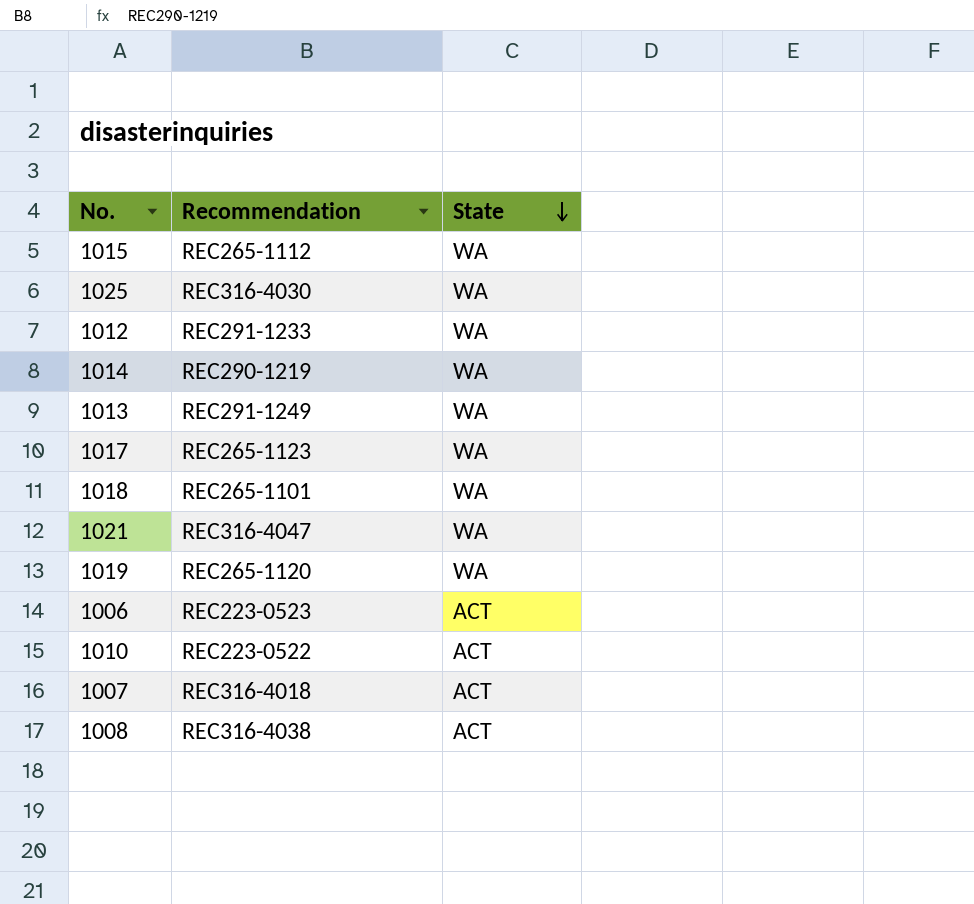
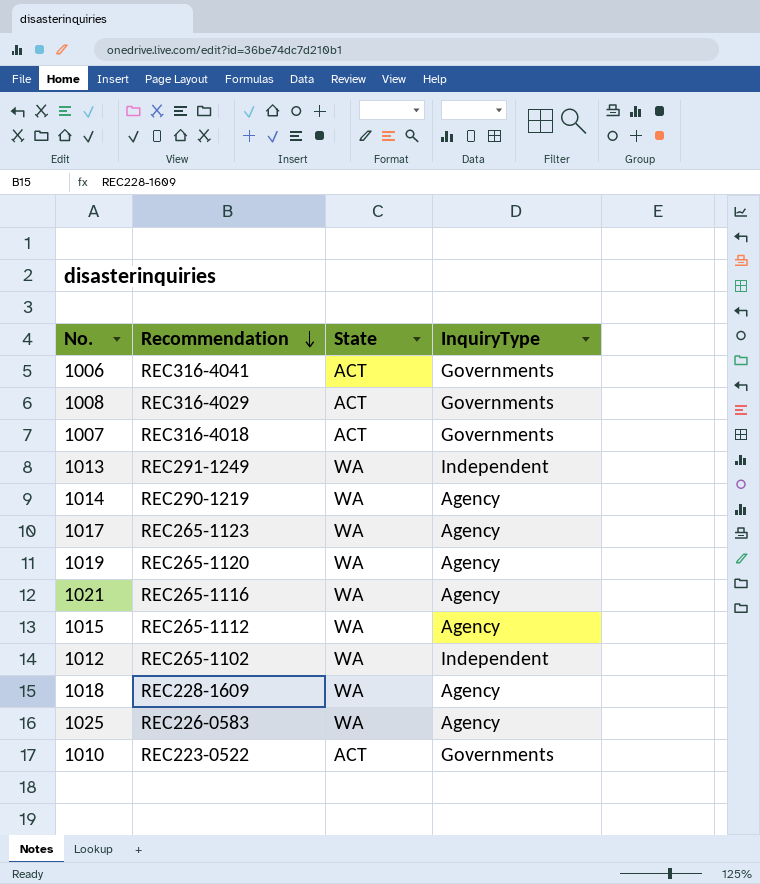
row order: State descending -> Recommendation descending
column InquiryType | position: none -> 4
1006 | Recommendation: REC223-0523 -> REC316-4041
1008 | Recommendation: REC316-4038 -> REC316-4029
1021 | Recommendation: REC316-4047 -> REC265-1116
1012 | Recommendation: REC291-1233 -> REC265-1102
1018 | Recommendation: REC265-1101 -> REC228-1609
1025 | Recommendation: REC316-4030 -> REC226-0583

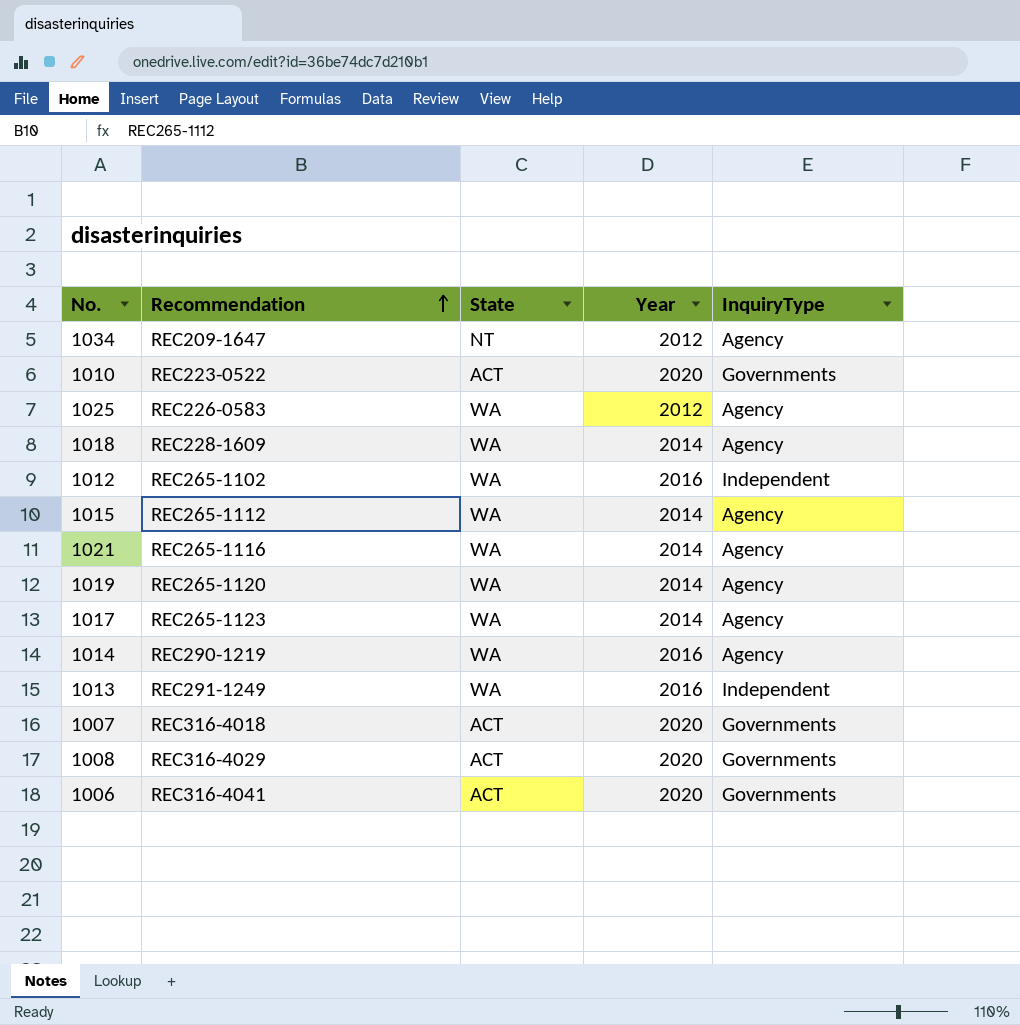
row order: Recommendation descending -> Recommendation ascending
column Year | position: none -> 4
row 1034: none -> REC209-1647 | NT | 2012 | Agency

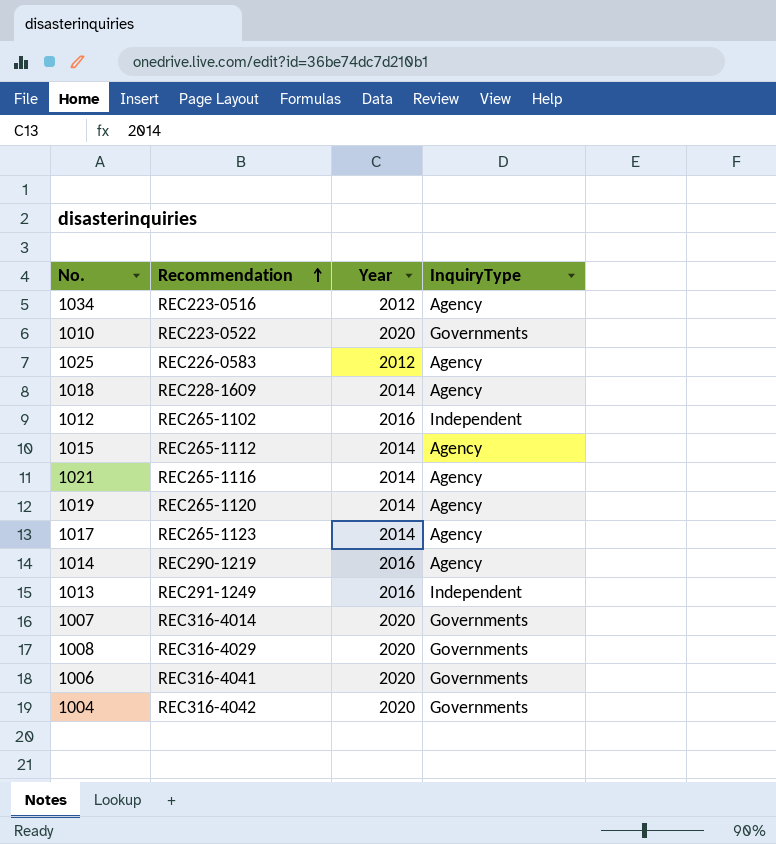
column State | position: 3 -> none
1034 | Recommendation: REC209-1647 -> REC223-0516
1007 | Recommendation: REC316-4018 -> REC316-4014
row 1004: none -> REC316-4042 | 2020 | Governments

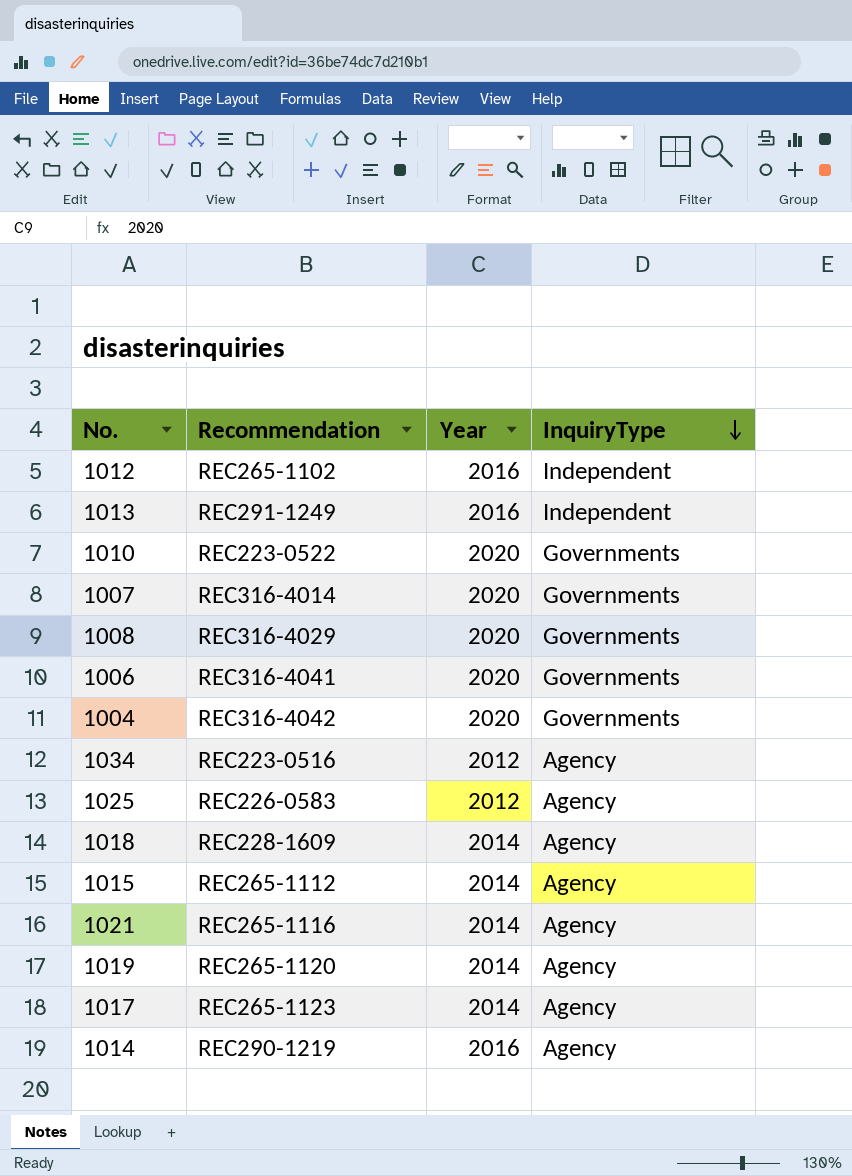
row order: Recommendation ascending -> InquiryType descending

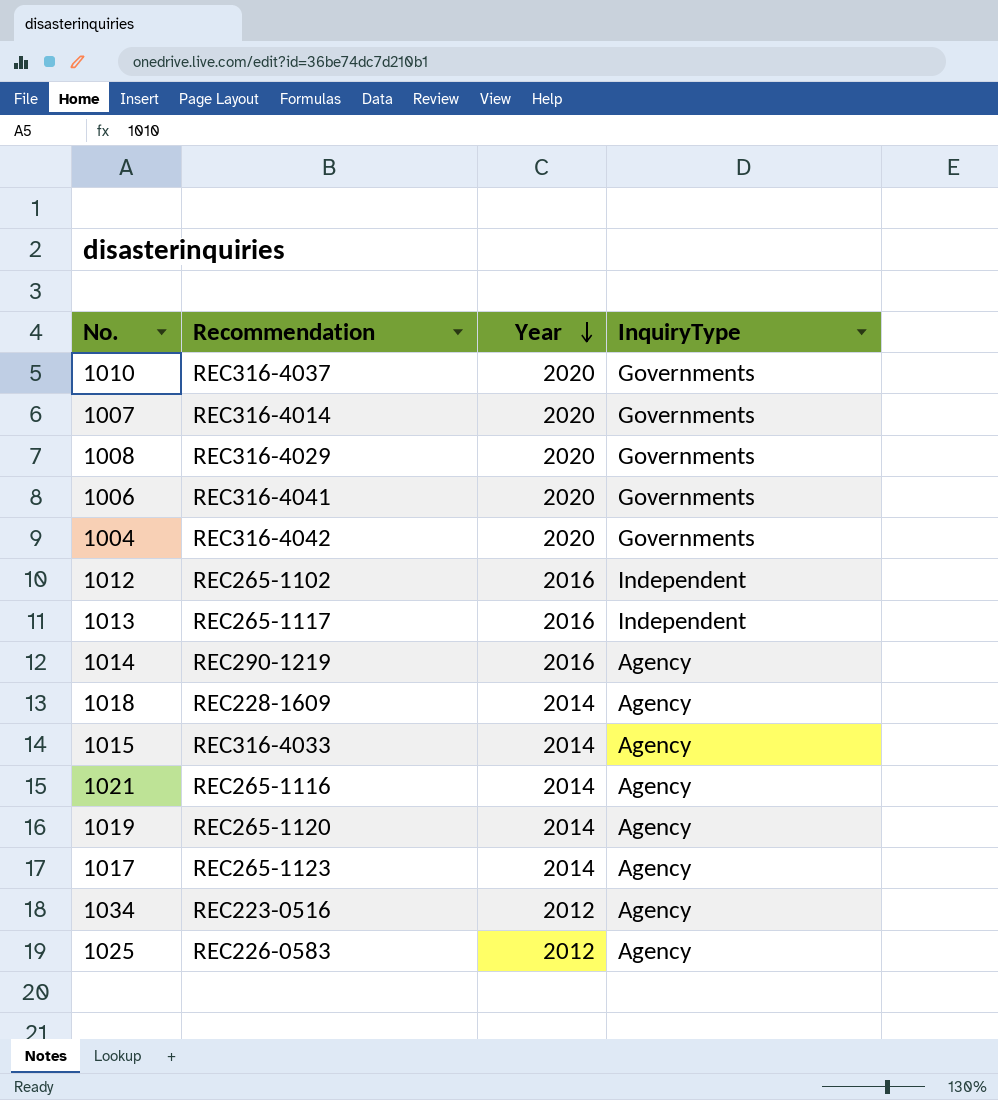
row order: InquiryType descending -> Year descending
1010 | Recommendation: REC223-0522 -> REC316-4037
1013 | Recommendation: REC291-1249 -> REC265-1117
1015 | Recommendation: REC265-1112 -> REC316-4033

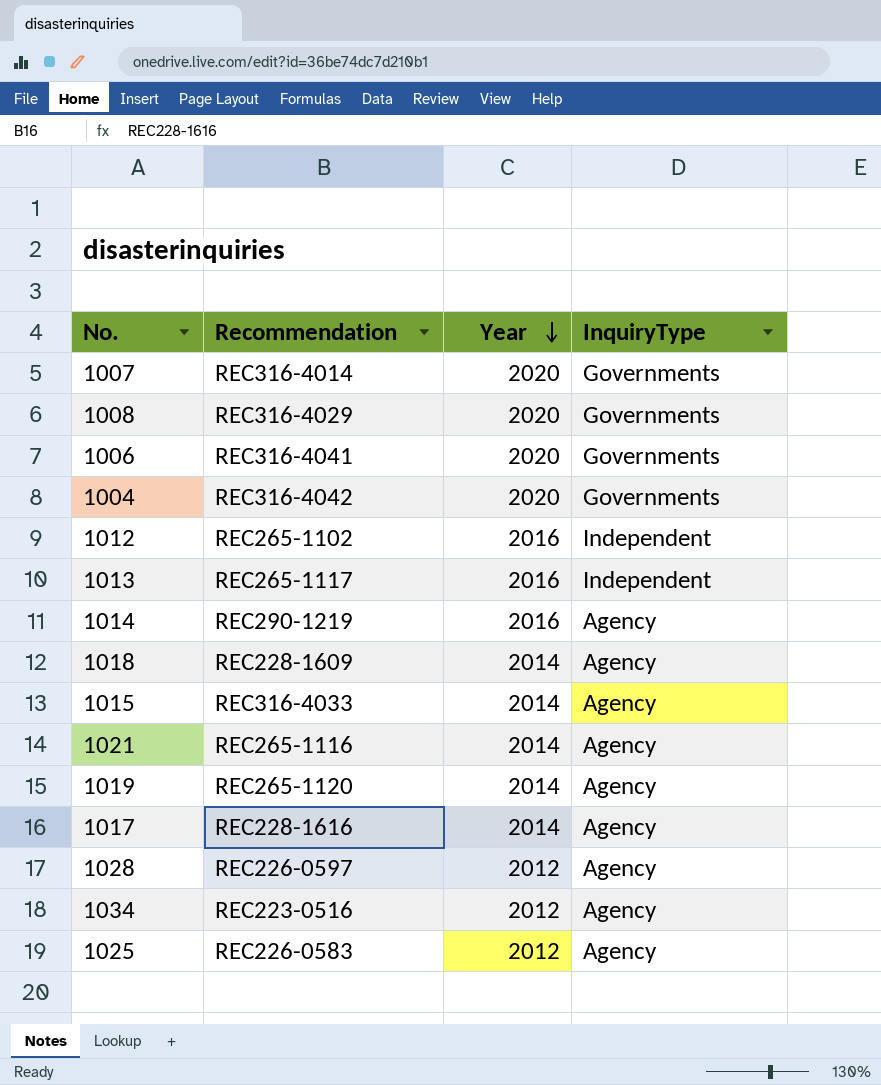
row 1010: REC316-4037 | 2020 | Governments -> none
1017 | Recommendation: REC265-1123 -> REC228-1616
row 1028: none -> REC226-0597 | 2012 | Agency

